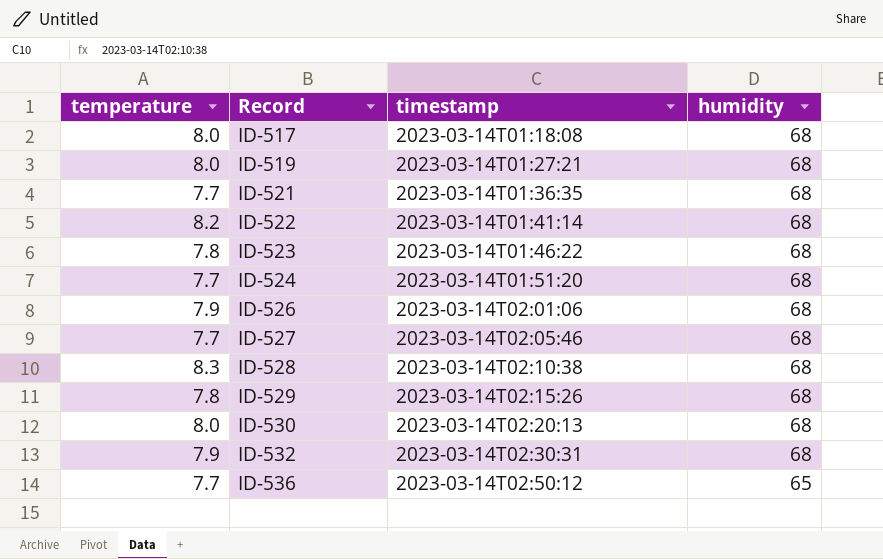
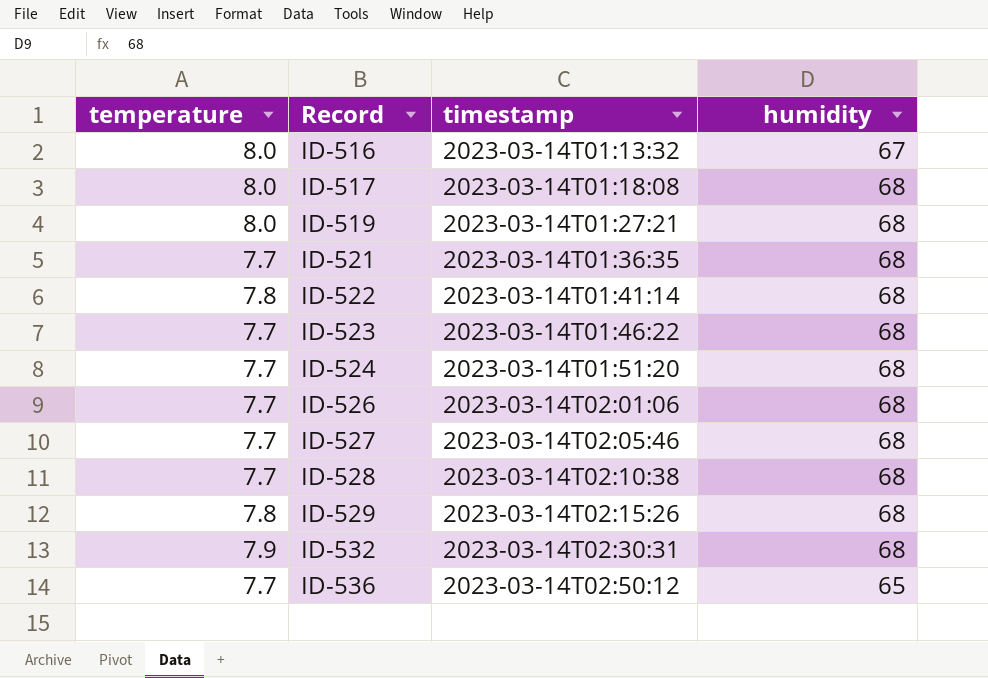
row ID-530: 8.0 | 2023-03-14T02:20:13 | 68 -> none
row ID-516: none -> 8.0 | 2023-03-14T01:13:32 | 67
ID-522 | temperature: 8.2 -> 7.8
ID-523 | temperature: 7.8 -> 7.7
ID-526 | temperature: 7.9 -> 7.7
ID-528 | temperature: 8.3 -> 7.7

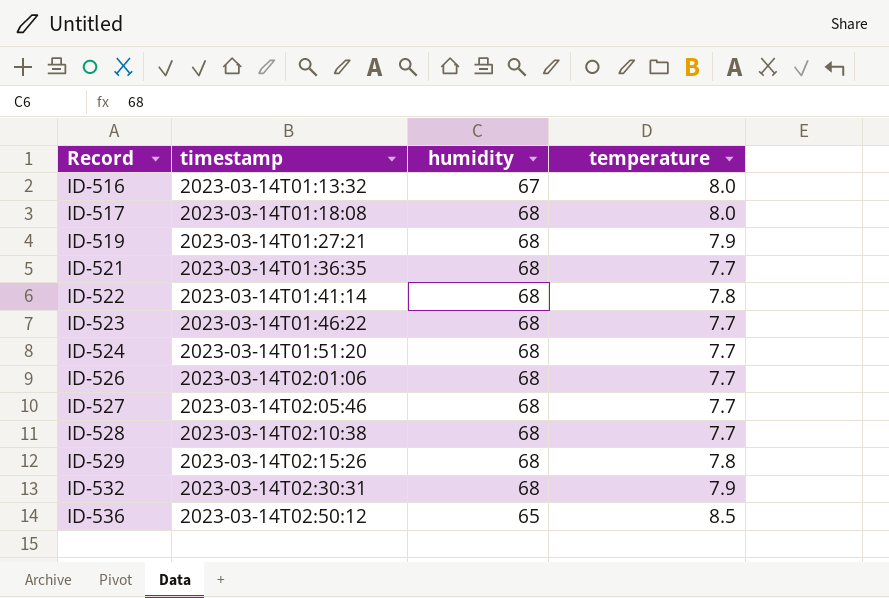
column temperature | position: 1 -> 4
ID-519 | temperature: 8.0 -> 7.9
ID-536 | temperature: 7.7 -> 8.5

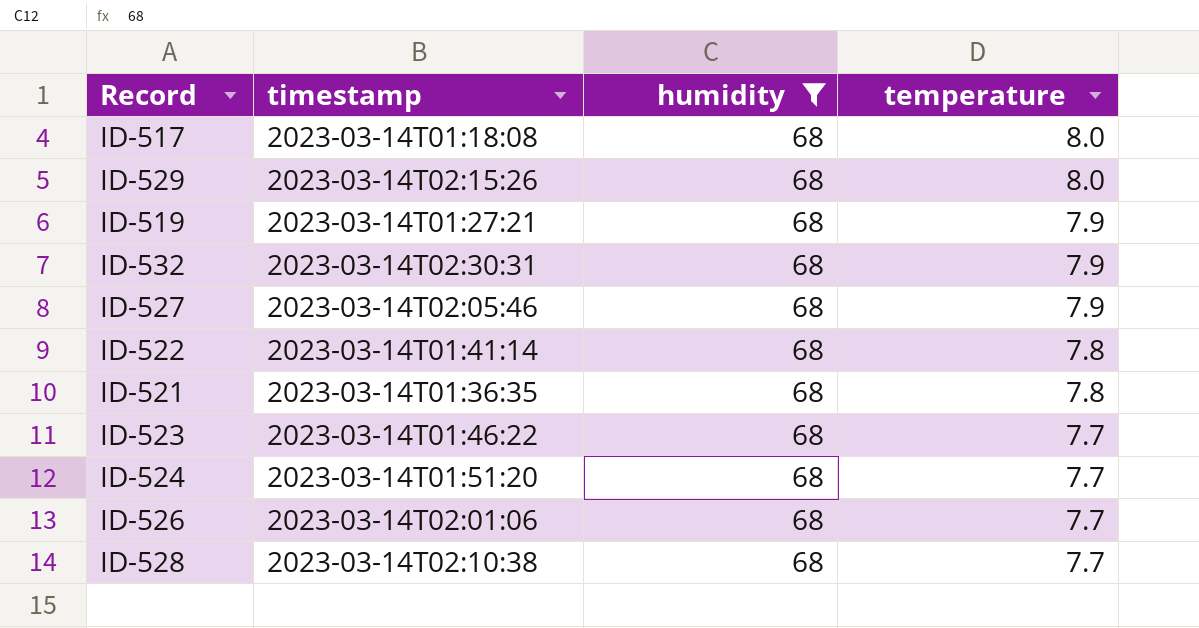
filter: none -> humidity = 68
row order: Record ascending -> temperature descending
ID-529 | temperature: 7.8 -> 8.0
ID-527 | temperature: 7.7 -> 7.9
ID-521 | temperature: 7.7 -> 7.8

